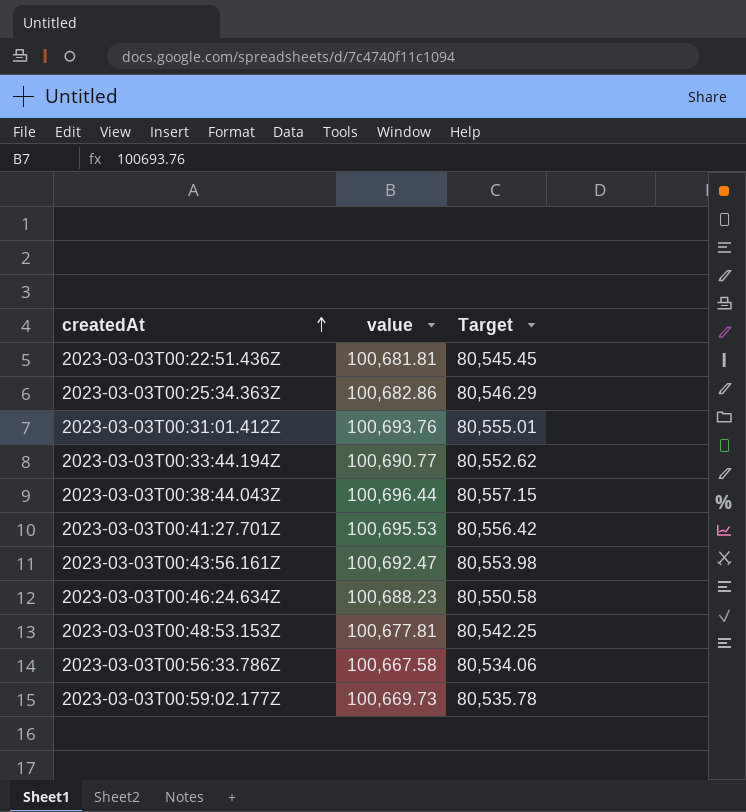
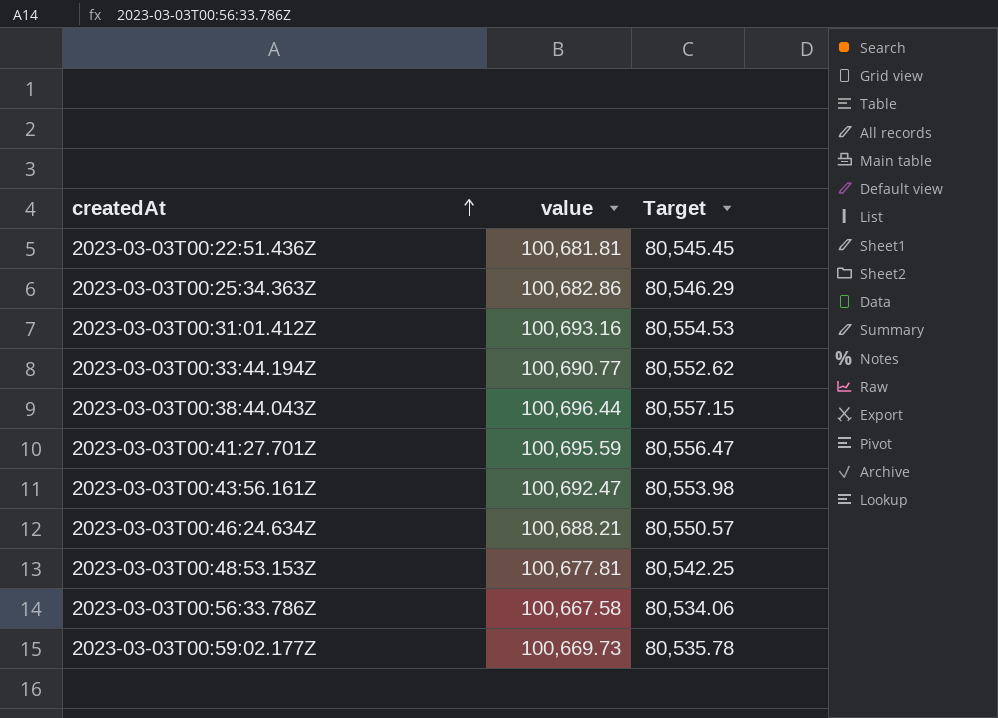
2023-03-03T00:31:01.412Z | value: 100,693.76 -> 100,693.16
2023-03-03T00:31:01.412Z | Target: 80,555.01 -> 80,554.53
2023-03-03T00:41:27.701Z | value: 100,695.53 -> 100,695.59
2023-03-03T00:41:27.701Z | Target: 80,556.42 -> 80,556.47
2023-03-03T00:46:24.634Z | value: 100,688.23 -> 100,688.21
2023-03-03T00:46:24.634Z | Target: 80,550.58 -> 80,550.57

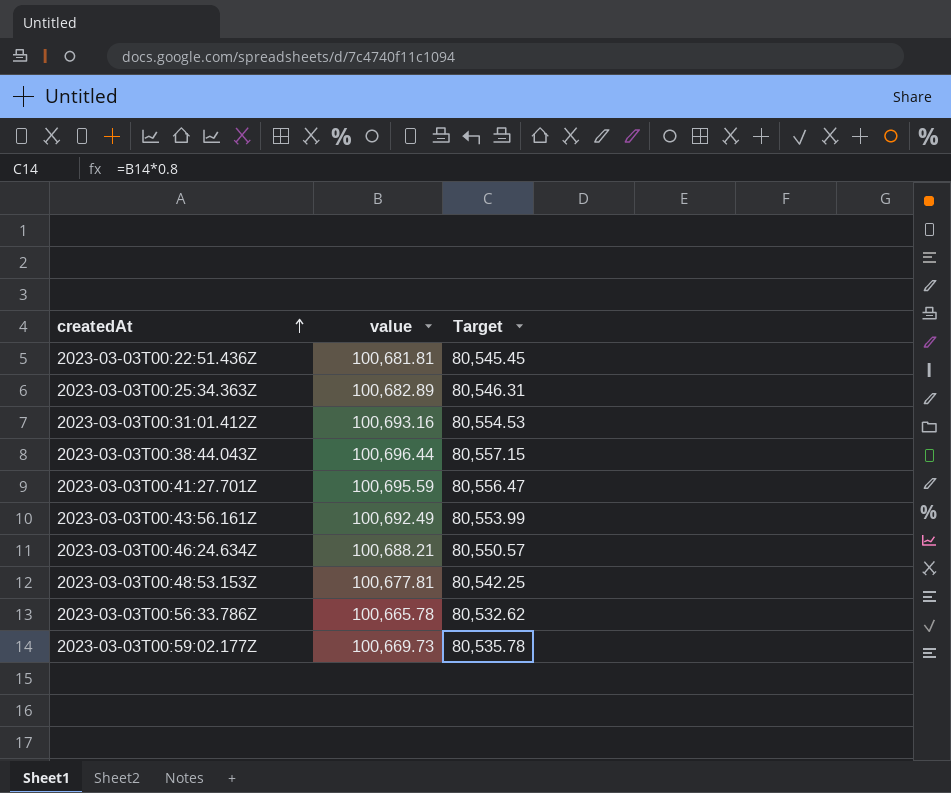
row 2023-03-03T00:33:44.194Z: 100,690.77 | 80,552.62 -> none
2023-03-03T00:25:34.363Z | value: 100,682.86 -> 100,682.89
2023-03-03T00:25:34.363Z | Target: 80,546.29 -> 80,546.31
2023-03-03T00:43:56.161Z | value: 100,692.47 -> 100,692.49
2023-03-03T00:43:56.161Z | Target: 80,553.98 -> 80,553.99
2023-03-03T00:56:33.786Z | value: 100,667.58 -> 100,665.78
2023-03-03T00:56:33.786Z | Target: 80,534.06 -> 80,532.62

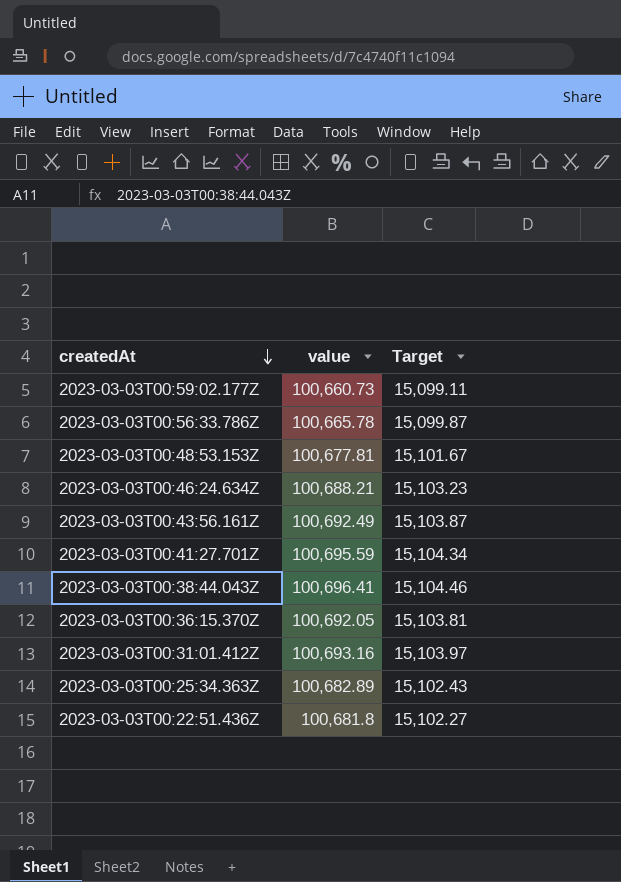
row order: createdAt ascending -> createdAt descending
column Target | formula: [value] * 0.8 -> [value] * 0.15
2023-03-03T00:59:02.177Z | value: 100,669.73 -> 100,660.73
2023-03-03T00:38:44.043Z | value: 100,696.44 -> 100,696.41
row 2023-03-03T00:36:15.370Z: none -> 100,692.05 | 15,103.81
2023-03-03T00:22:51.436Z | value: 100,681.81 -> 100,681.8

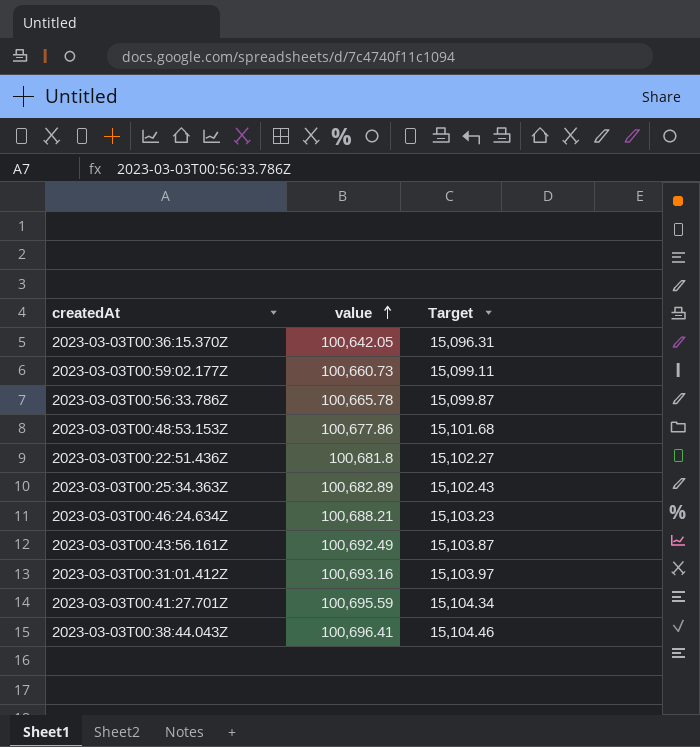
row order: createdAt descending -> value ascending
2023-03-03T00:36:15.370Z | value: 100,692.05 -> 100,642.05
2023-03-03T00:36:15.370Z | Target: 15,103.81 -> 15,096.31
2023-03-03T00:48:53.153Z | value: 100,677.81 -> 100,677.86
2023-03-03T00:48:53.153Z | Target: 15,101.67 -> 15,101.68

